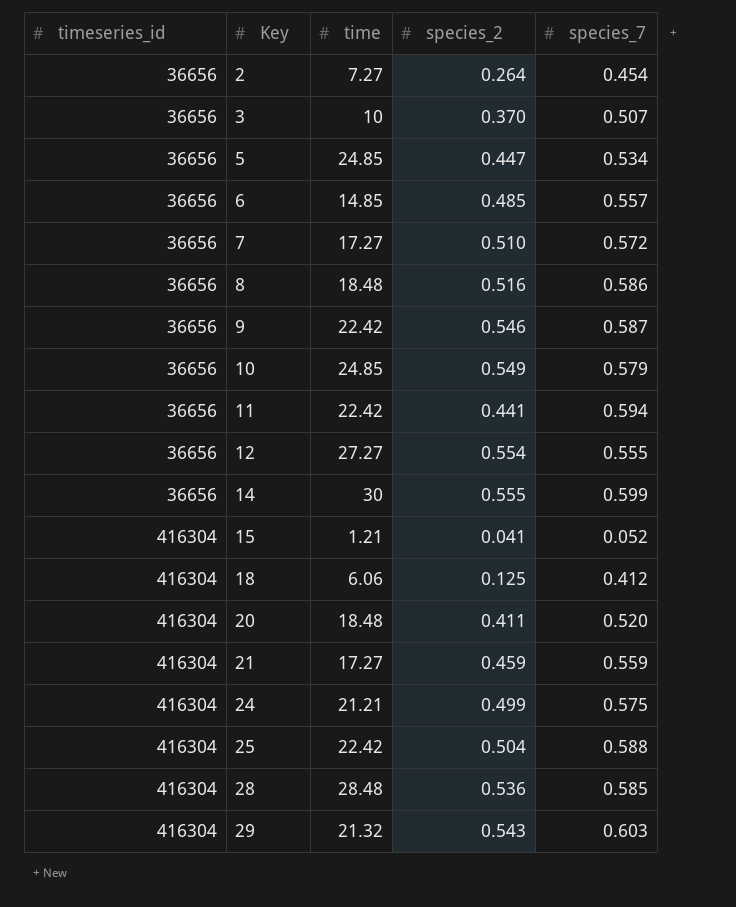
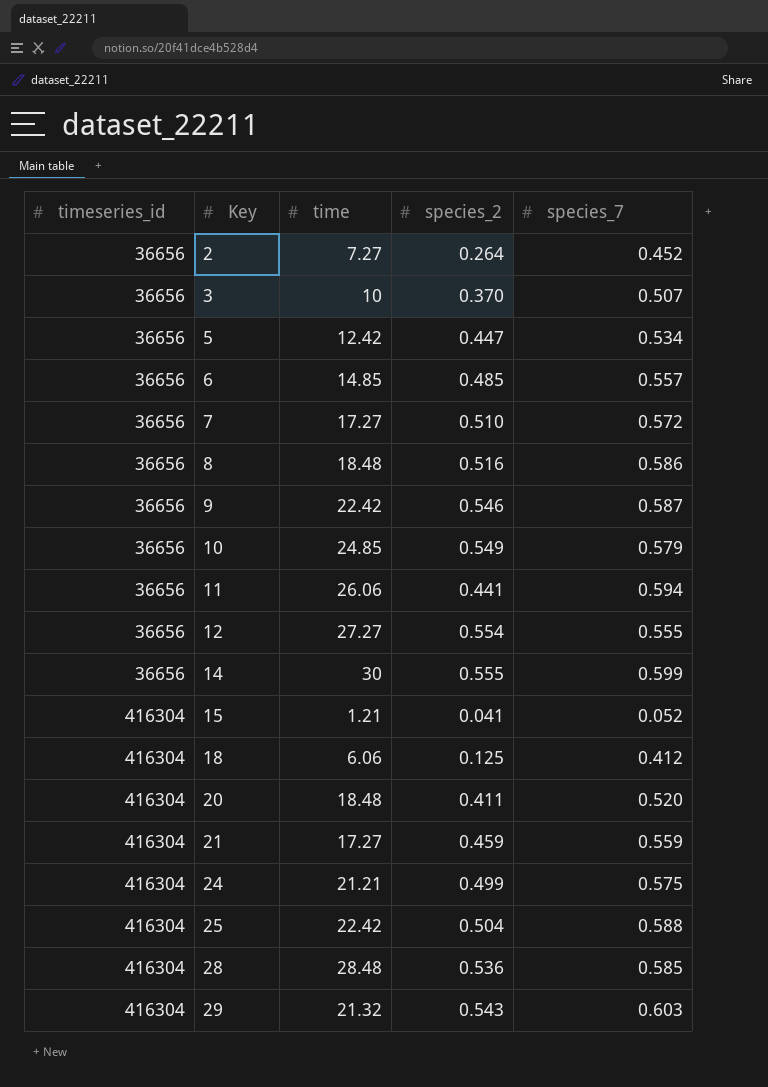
2 | species_7: 0.454 -> 0.452
5 | time: 24.85 -> 12.42
11 | time: 22.42 -> 26.06

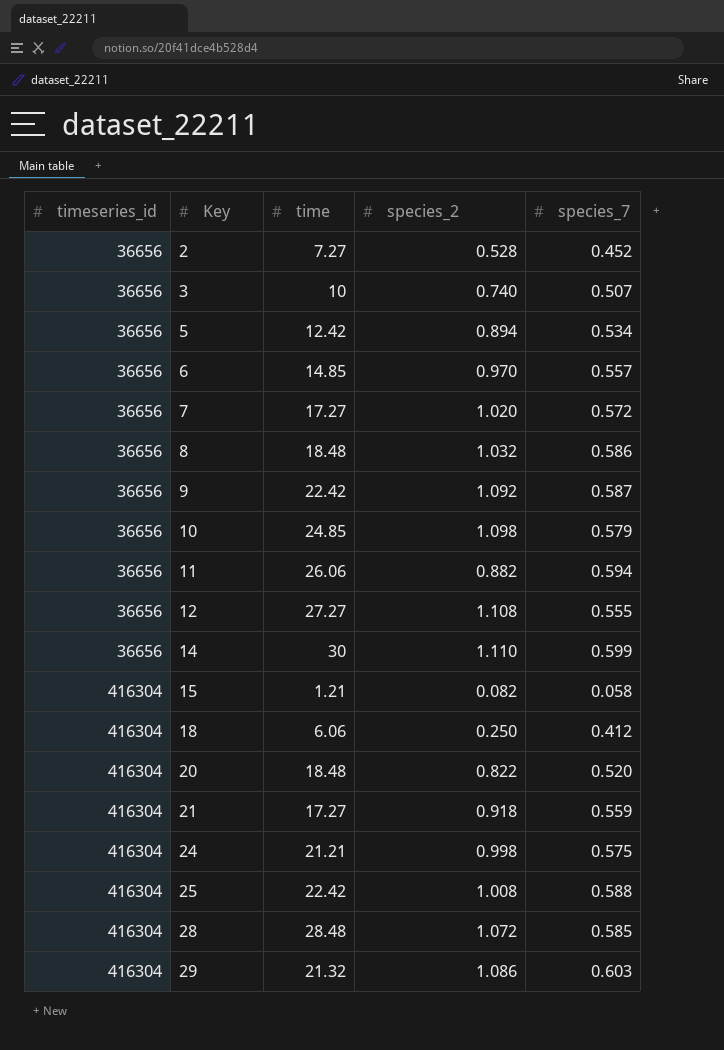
2 | species_2: 0.264 -> 0.528
3 | species_2: 0.370 -> 0.740
5 | species_2: 0.447 -> 0.894
6 | species_2: 0.485 -> 0.970
7 | species_2: 0.510 -> 1.020
8 | species_2: 0.516 -> 1.032
9 | species_2: 0.546 -> 1.092
10 | species_2: 0.549 -> 1.098
11 | species_2: 0.441 -> 0.882
12 | species_2: 0.554 -> 1.108
14 | species_2: 0.555 -> 1.110
15 | species_2: 0.041 -> 0.082
15 | species_7: 0.052 -> 0.058
18 | species_2: 0.125 -> 0.250
20 | species_2: 0.411 -> 0.822
21 | species_2: 0.459 -> 0.918
24 | species_2: 0.499 -> 0.998
25 | species_2: 0.504 -> 1.008
28 | species_2: 0.536 -> 1.072
29 | species_2: 0.543 -> 1.086

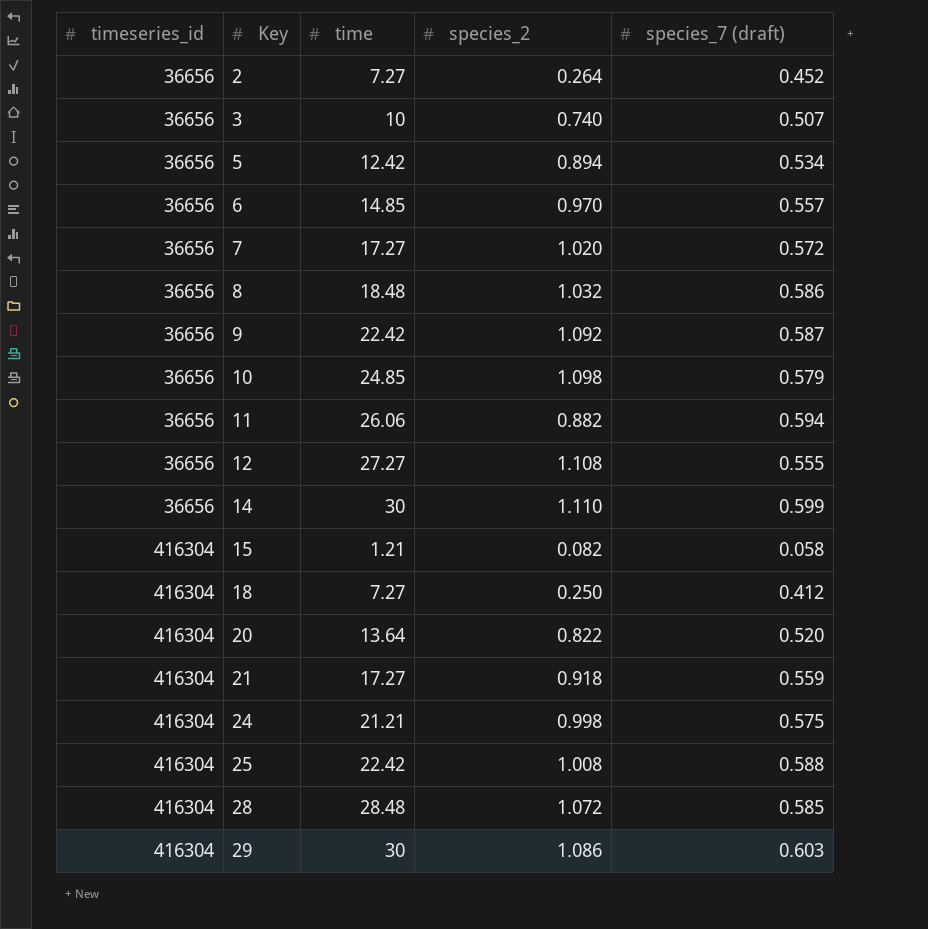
column name: species_7 -> species_7 (draft)
2 | species_2: 0.528 -> 0.264
18 | time: 6.06 -> 7.27
20 | time: 18.48 -> 13.64
29 | time: 21.32 -> 30

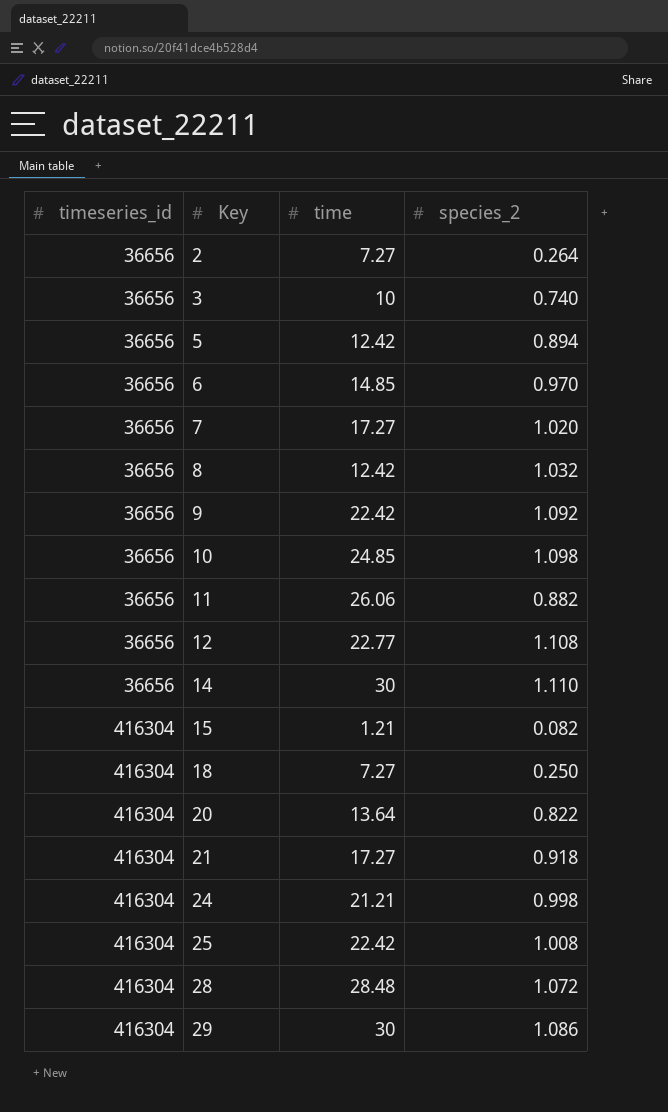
column species_7 (draft) | position: 5 -> none
8 | time: 18.48 -> 12.42
12 | time: 27.27 -> 22.77

